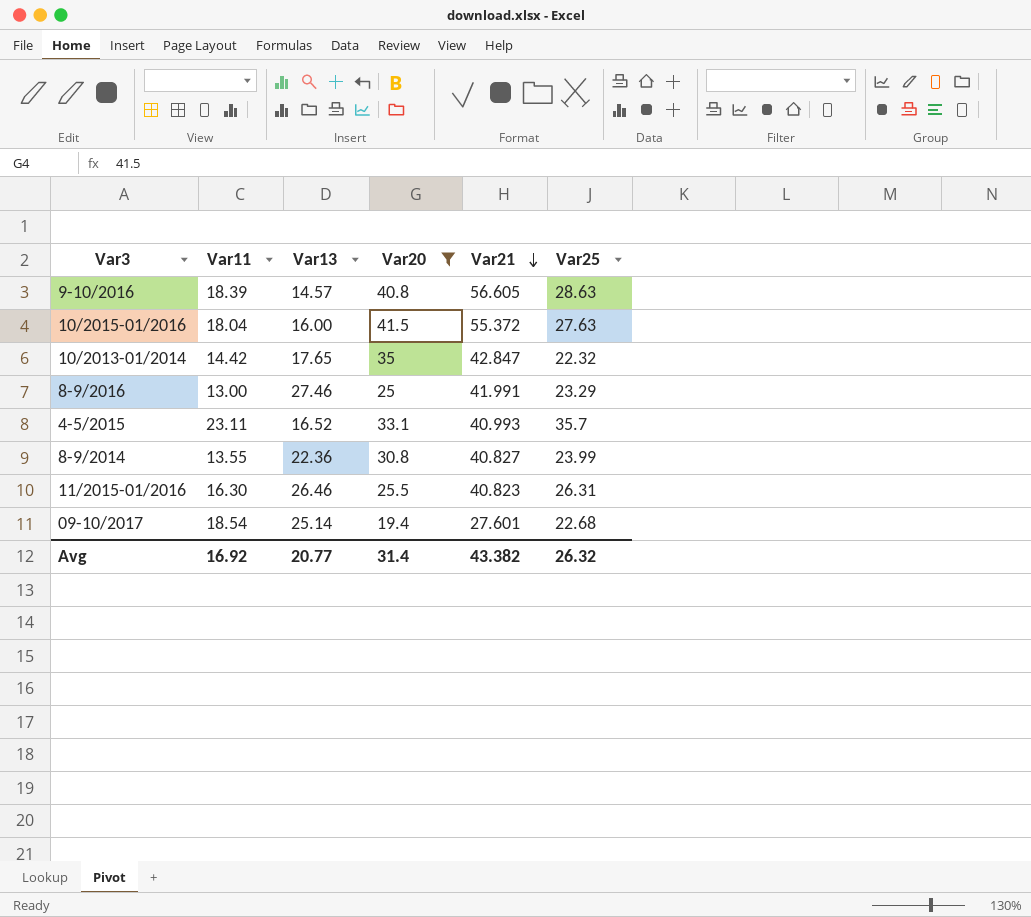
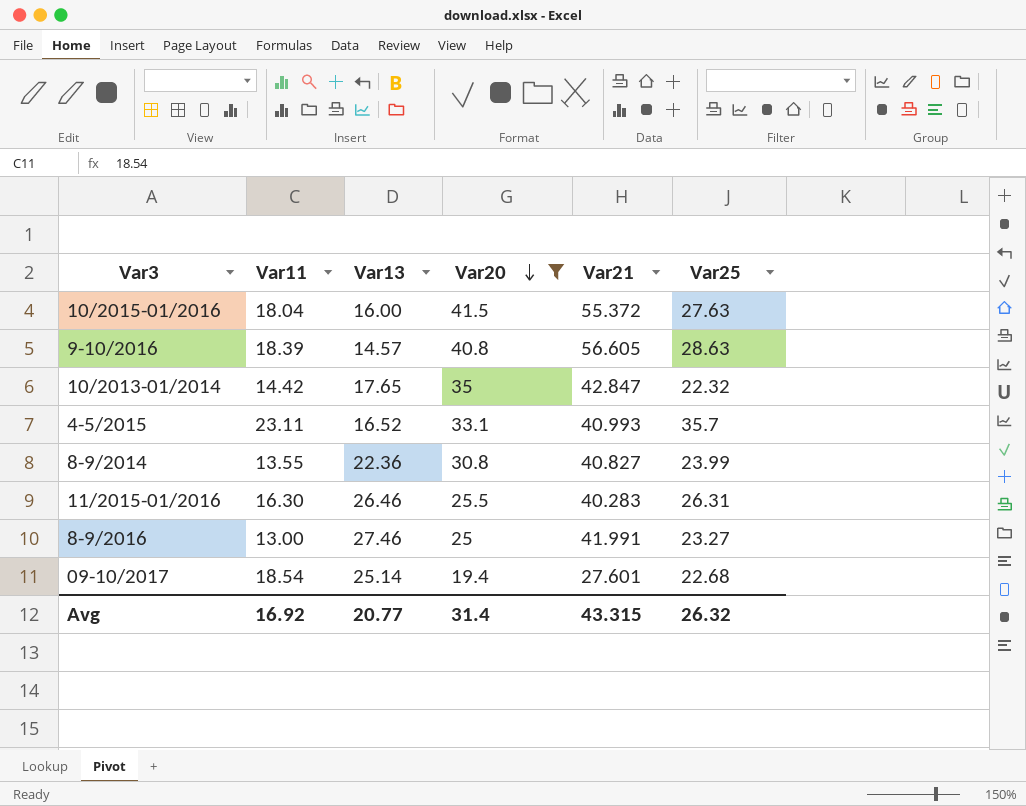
row order: Var21 descending -> Var20 descending
11/2015-01/2016 | Var21: 40.823 -> 40.283
8-9/2016 | Var25: 23.29 -> 23.27
Avg | Var21: 43.382 -> 43.315

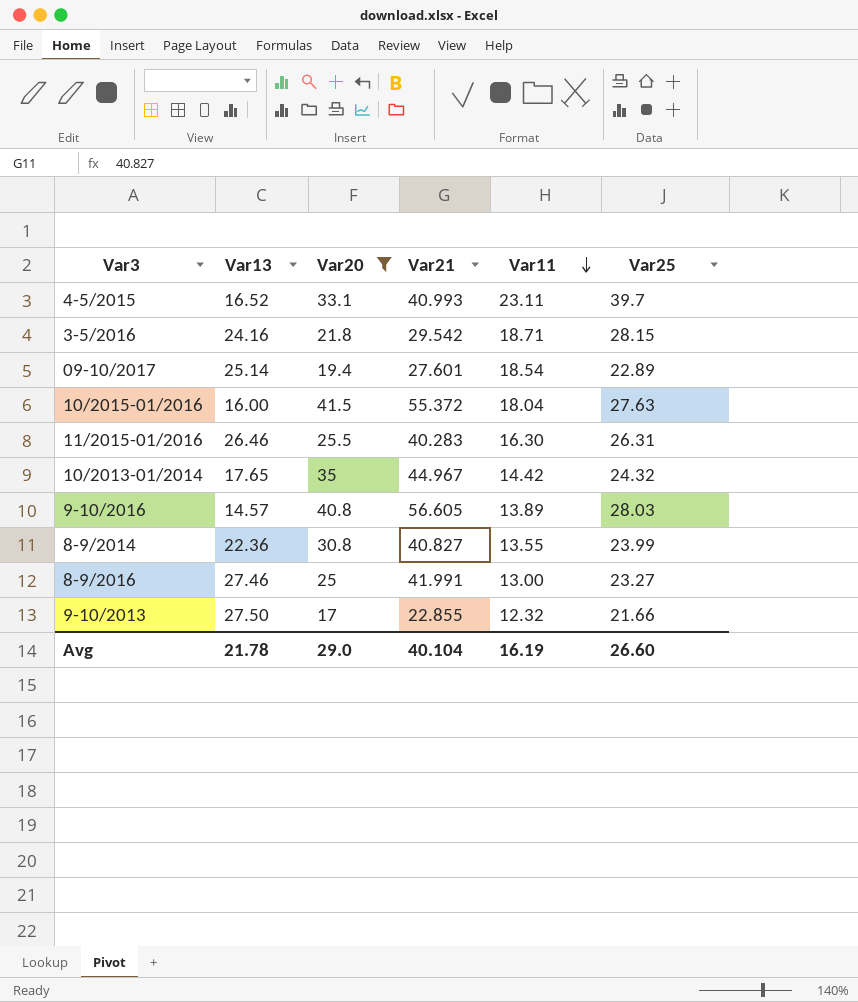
row order: Var20 descending -> Var11 descending
column Var11 | position: 2 -> 5
4-5/2015 | Var25: 35.7 -> 39.7
row 3-5/2016: none -> 24.16 | 21.8 | 29.542 | 18.71 | 28.15
09-10/2017 | Var25: 22.68 -> 22.89
10/2013-01/2014 | Var21: 42.847 -> 44.967
10/2013-01/2014 | Var25: 22.32 -> 24.32
9-10/2016 | Var11: 18.39 -> 13.89
9-10/2016 | Var25: 28.63 -> 28.03
row 9-10/2013: none -> 27.50 | 17 | 22.855 | 12.32 | 21.66
Avg | Var13: 20.77 -> 21.78
Avg | Var20: 31.4 -> 29.0
Avg | Var21: 43.315 -> 40.104
Avg | Var11: 16.92 -> 16.19
Avg | Var25: 26.32 -> 26.60

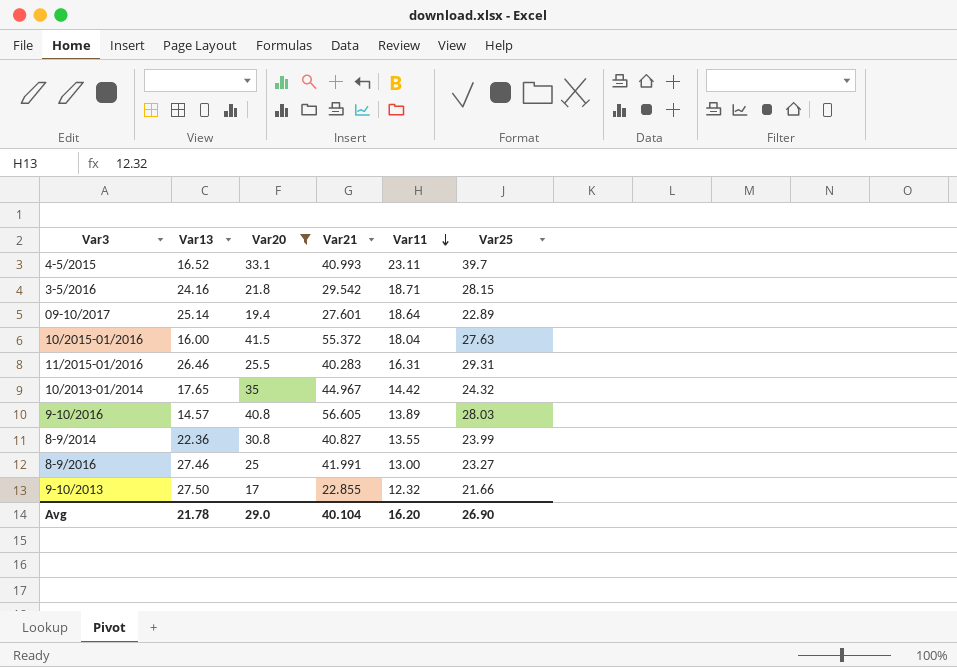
09-10/2017 | Var11: 18.54 -> 18.64
11/2015-01/2016 | Var11: 16.30 -> 16.31
11/2015-01/2016 | Var25: 26.31 -> 29.31
Avg | Var11: 16.19 -> 16.20
Avg | Var25: 26.60 -> 26.90

